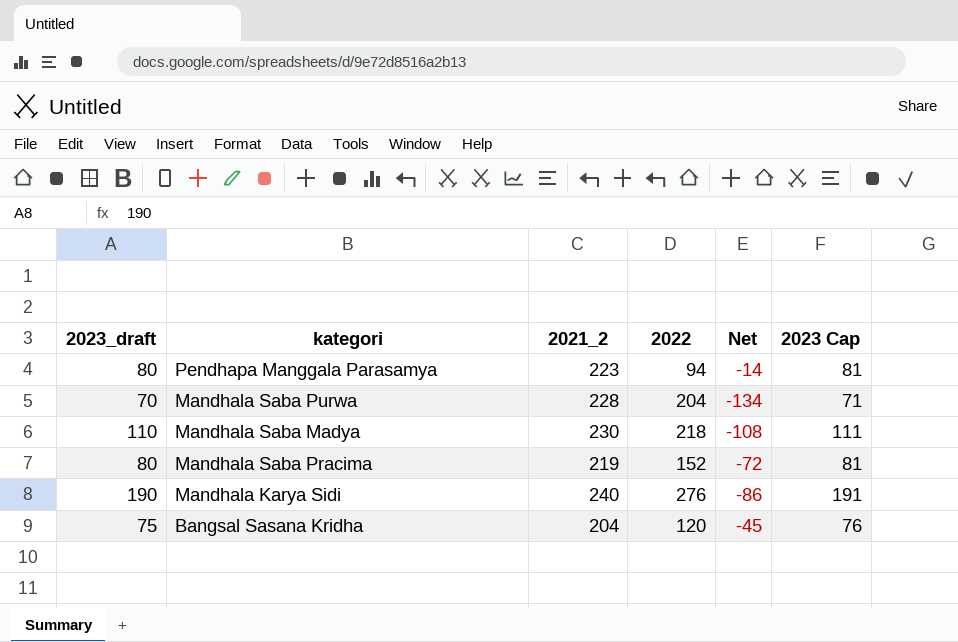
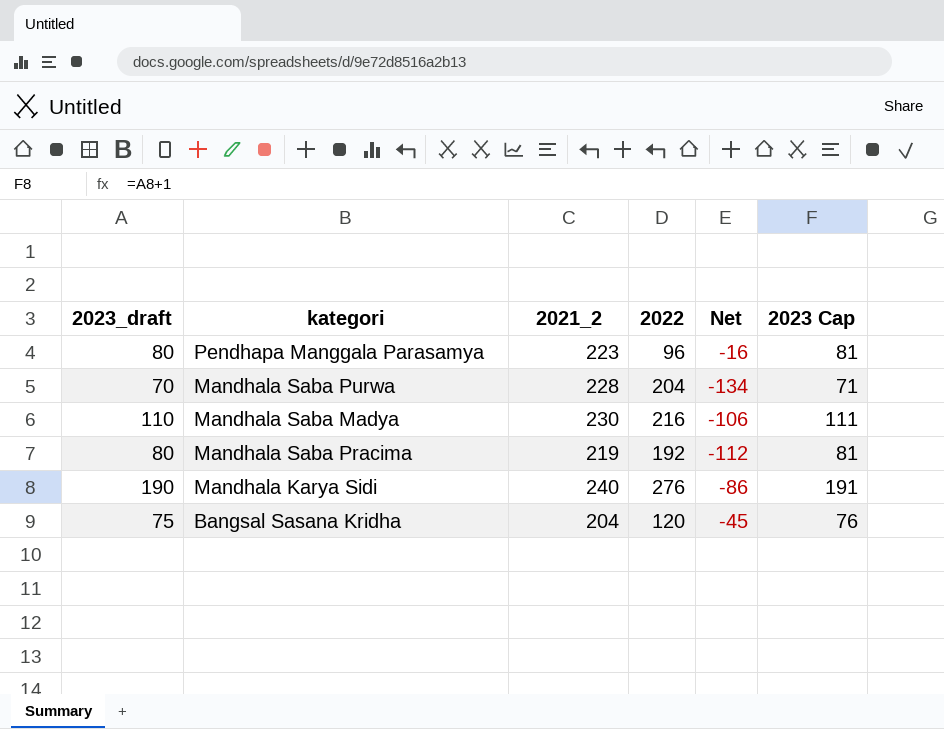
Pendhapa Manggala Parasamya | 2022: 94 -> 96
Pendhapa Manggala Parasamya | Net: -14 -> -16
Mandhala Saba Madya | 2022: 218 -> 216
Mandhala Saba Madya | Net: -108 -> -106
Mandhala Saba Pracima | 2022: 152 -> 192
Mandhala Saba Pracima | Net: -72 -> -112

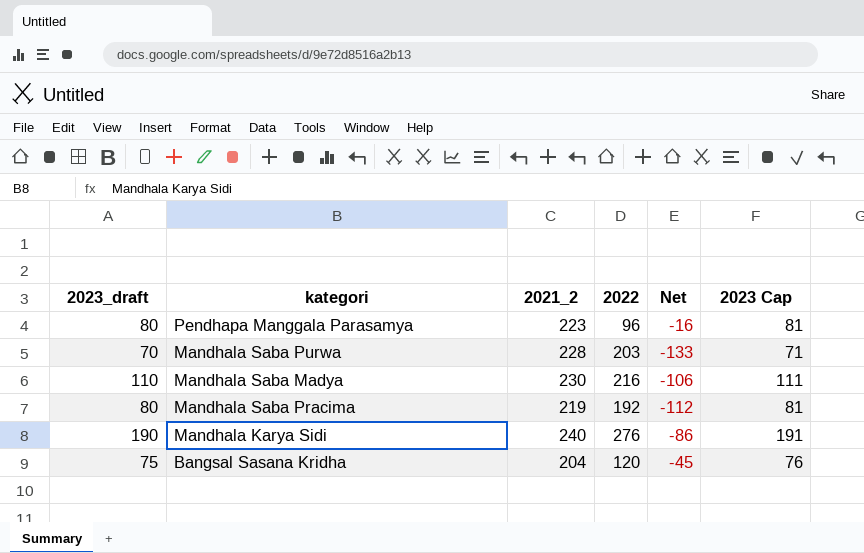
Mandhala Saba Purwa | 2022: 204 -> 203
Mandhala Saba Purwa | Net: -134 -> -133

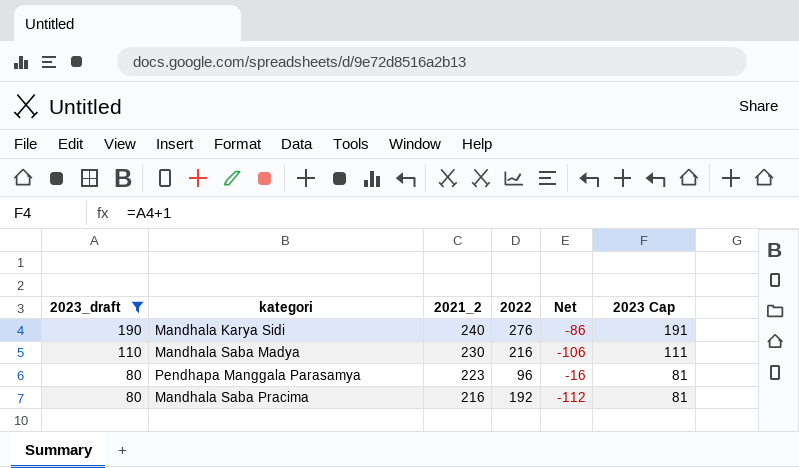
filter: none -> 2023_draft >= 80
row order: none -> 2023_draft descending
Mandhala Saba Pracima | 2021_2: 219 -> 216

